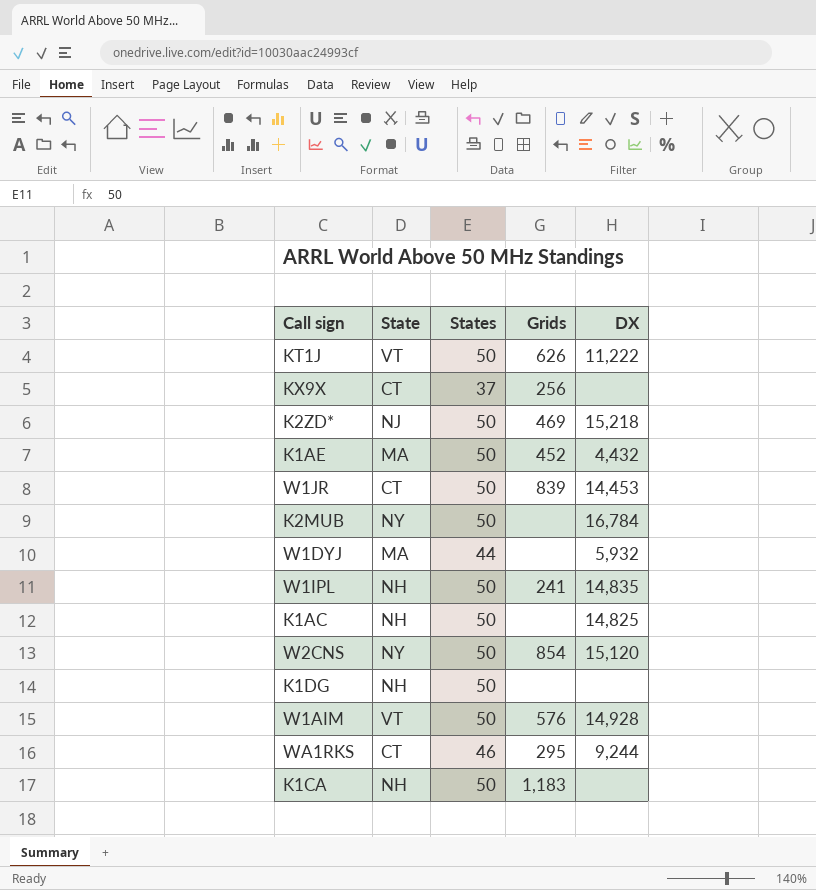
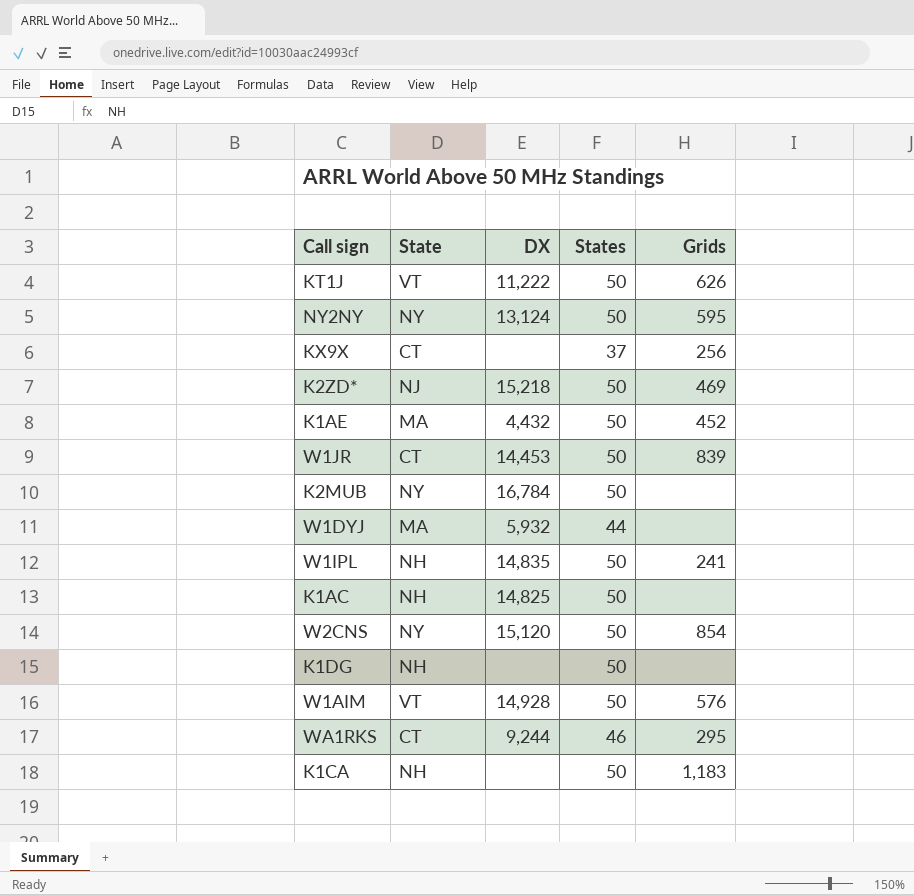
column DX | position: 5 -> 3
row NY2NY: none -> NY | 13,124 | 50 | 595

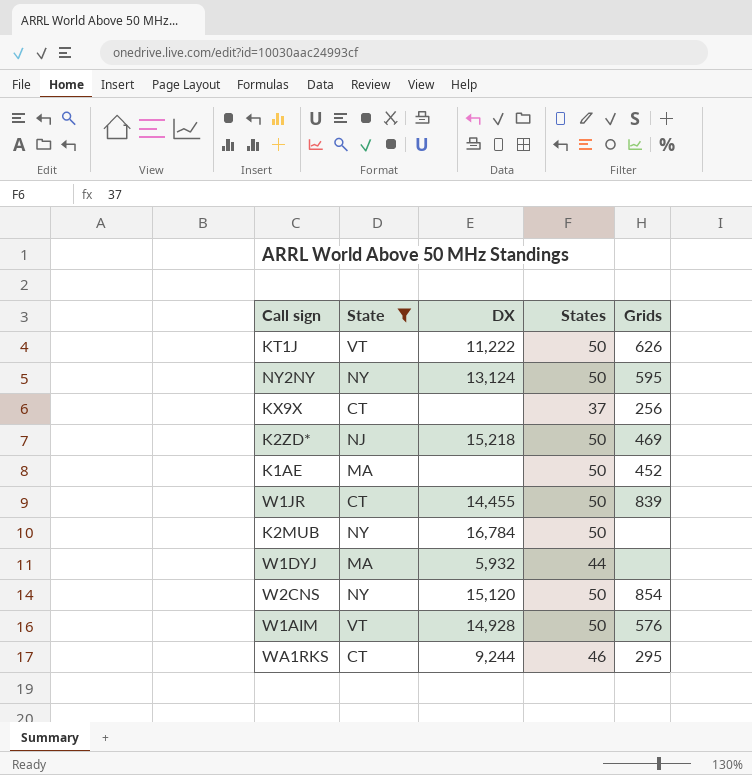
filter: none -> State != NH
K1AE | DX: 4,432 -> none
W1JR | DX: 14,453 -> 14,455

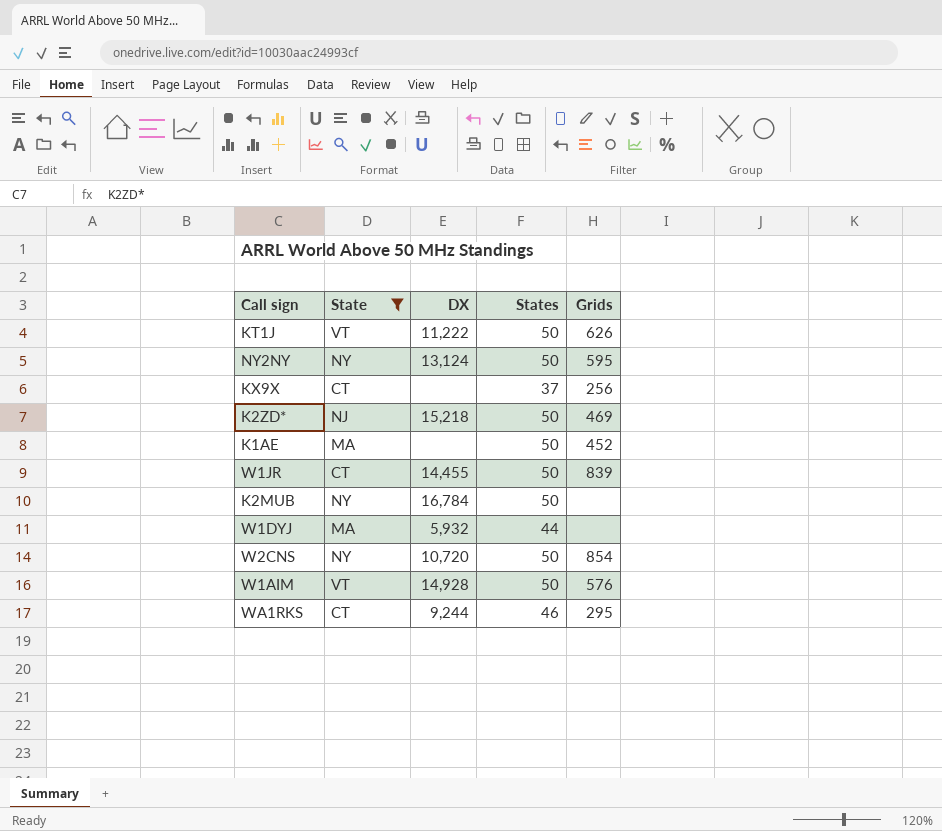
W2CNS | DX: 15,120 -> 10,720

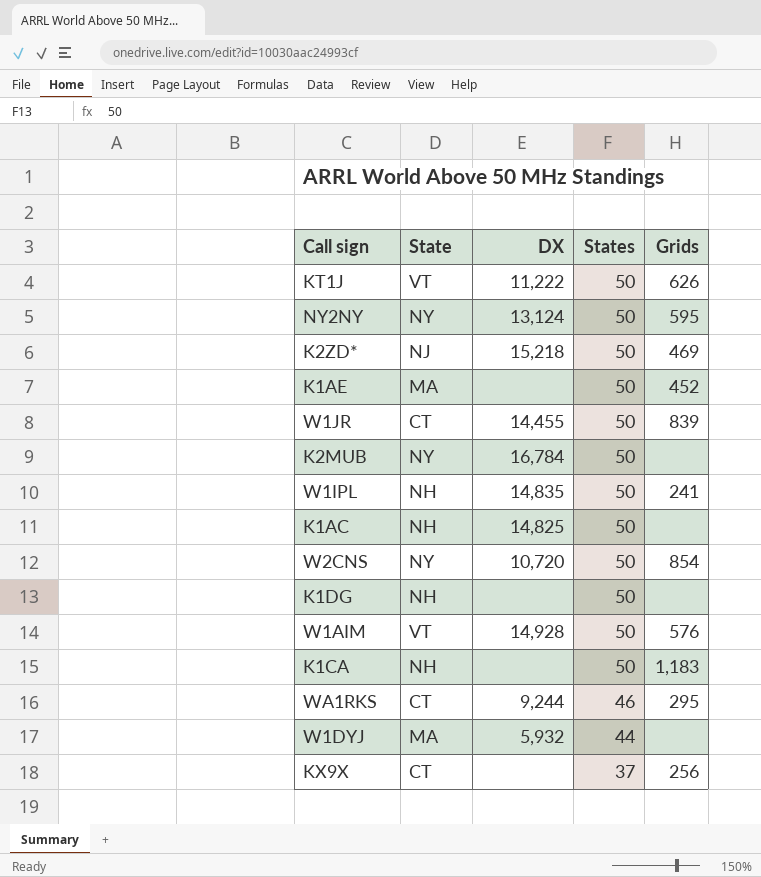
filter: State != NH -> none
row order: none -> States descending

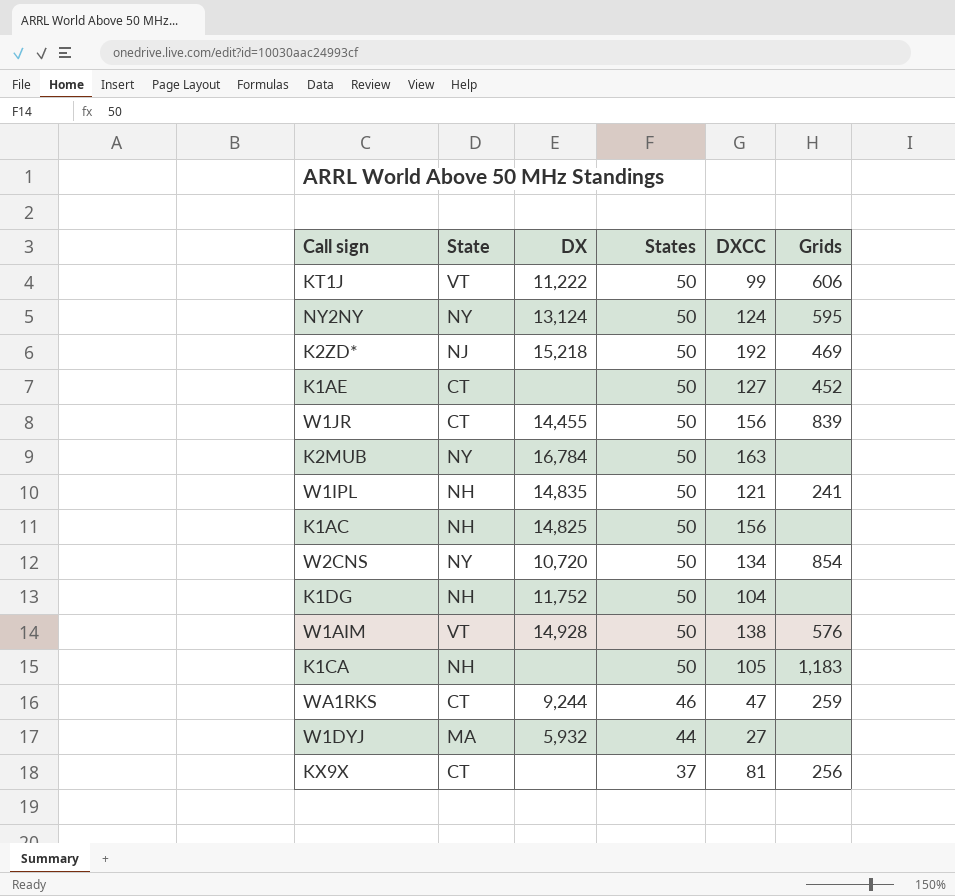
column DXCC | position: none -> 5
KT1J | Grids: 626 -> 606
K1AE | State: MA -> CT
K1DG | DX: none -> 11,752
WA1RKS | Grids: 295 -> 259

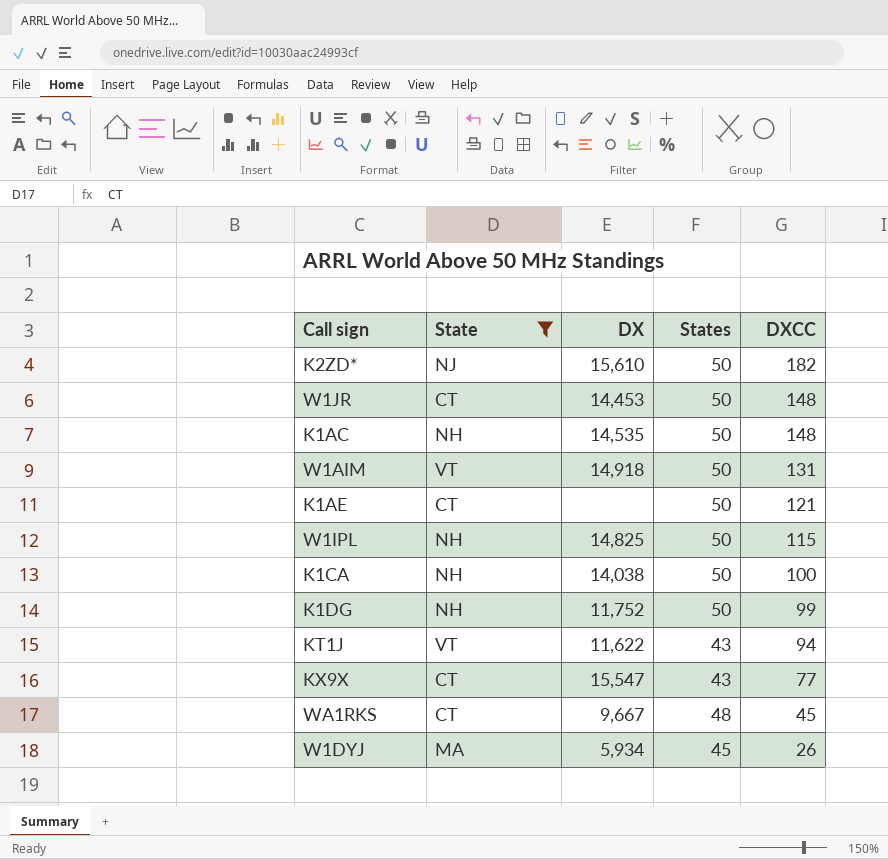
filter: none -> State != NY
row order: States descending -> DXCC descending
column Grids | position: 6 -> none
K2ZD* | DX: 15,218 -> 15,610
K2ZD* | DXCC: 192 -> 182
W1JR | DX: 14,455 -> 14,453
W1JR | DXCC: 156 -> 148
K1AC | DX: 14,825 -> 14,535
K1AC | DXCC: 156 -> 148
W1AIM | DX: 14,928 -> 14,918
W1AIM | DXCC: 138 -> 131
K1AE | DXCC: 127 -> 121
W1IPL | DX: 14,835 -> 14,825
W1IPL | DXCC: 121 -> 115
K1CA | DX: none -> 14,038
K1CA | DXCC: 105 -> 100
K1DG | DXCC: 104 -> 99
KT1J | DX: 11,222 -> 11,622
KT1J | States: 50 -> 43
KT1J | DXCC: 99 -> 94
KX9X | DX: none -> 15,547
KX9X | States: 37 -> 43
KX9X | DXCC: 81 -> 77
WA1RKS | DX: 9,244 -> 9,667
WA1RKS | States: 46 -> 48
WA1RKS | DXCC: 47 -> 45
W1DYJ | DX: 5,932 -> 5,934
W1DYJ | States: 44 -> 45
W1DYJ | DXCC: 27 -> 26

